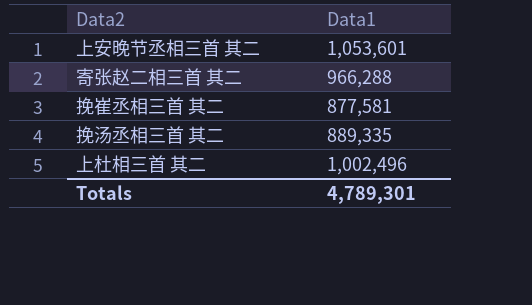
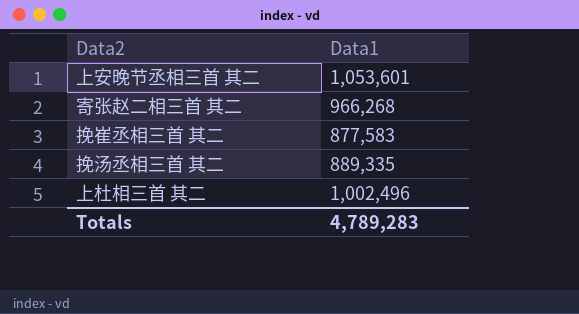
寄张赵二相三首 其二 | Data1: 966,288 -> 966,268
挽崔丞相三首 其二 | Data1: 877,581 -> 877,583
Totals | Data1: 4,789,301 -> 4,789,283

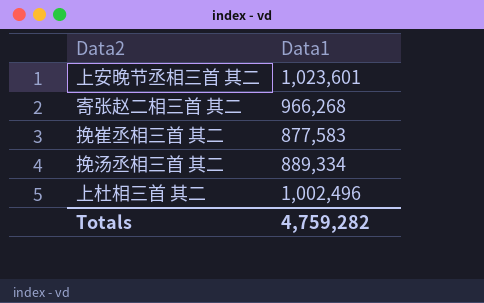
上安晚节丞相三首 其二 | Data1: 1,053,601 -> 1,023,601
挽汤丞相三首 其二 | Data1: 889,335 -> 889,334
Totals | Data1: 4,789,283 -> 4,759,282

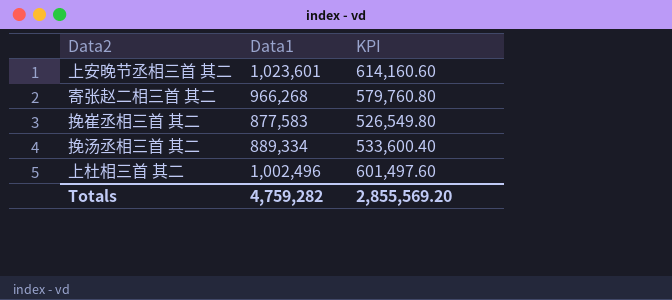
column KPI | formula: none -> [Data1] * 0.6

